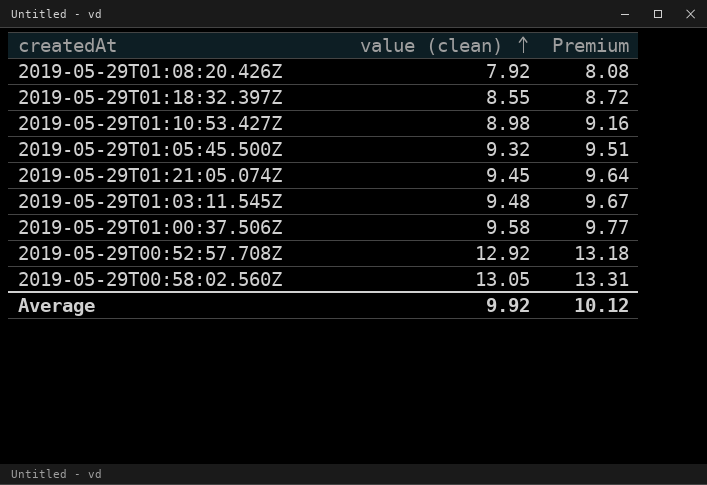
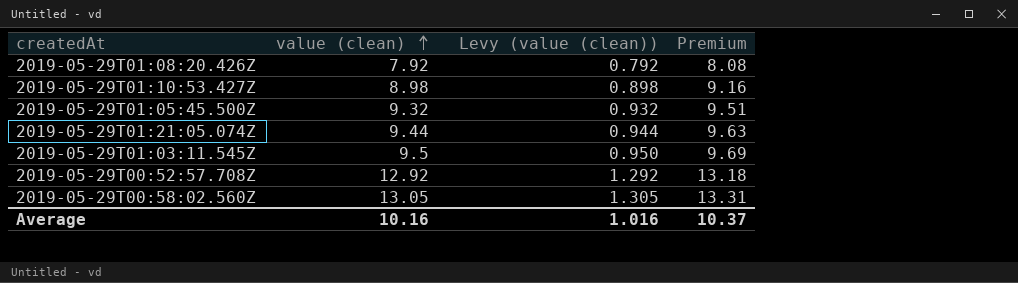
column Levy (value (clean)) | formula: none -> [value (clean)] * 0.1
row 2019-05-29T01:18:32.397Z: 8.55 | 8.72 -> none
row 2019-05-29T01:00:37.506Z: 9.58 | 9.77 -> none
2019-05-29T01:21:05.074Z | value (clean): 9.45 -> 9.44
2019-05-29T01:21:05.074Z | Premium: 9.64 -> 9.63
2019-05-29T01:03:11.545Z | value (clean): 9.48 -> 9.5
2019-05-29T01:03:11.545Z | Premium: 9.67 -> 9.69
Average | value (clean): 9.92 -> 10.16
Average | Premium: 10.12 -> 10.37

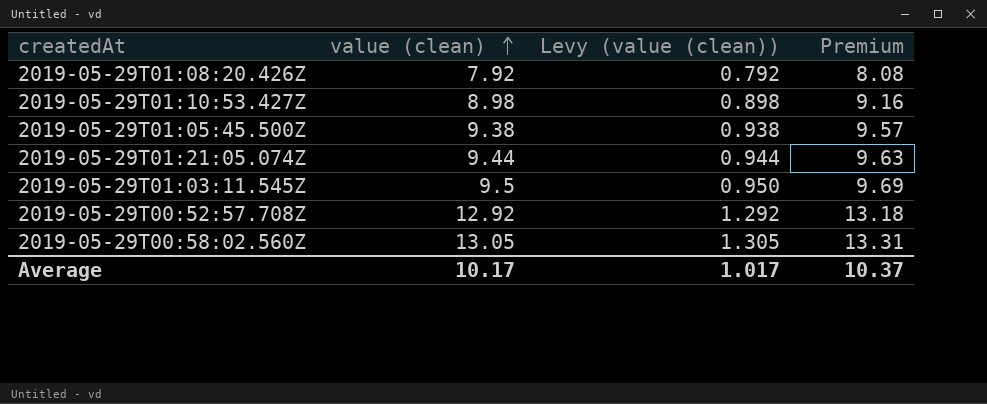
2019-05-29T01:05:45.500Z | value (clean): 9.32 -> 9.38
2019-05-29T01:05:45.500Z | Levy (value (clean)): 0.932 -> 0.938
2019-05-29T01:05:45.500Z | Premium: 9.51 -> 9.57
Average | value (clean): 10.16 -> 10.17
Average | Levy (value (clean)): 1.016 -> 1.017

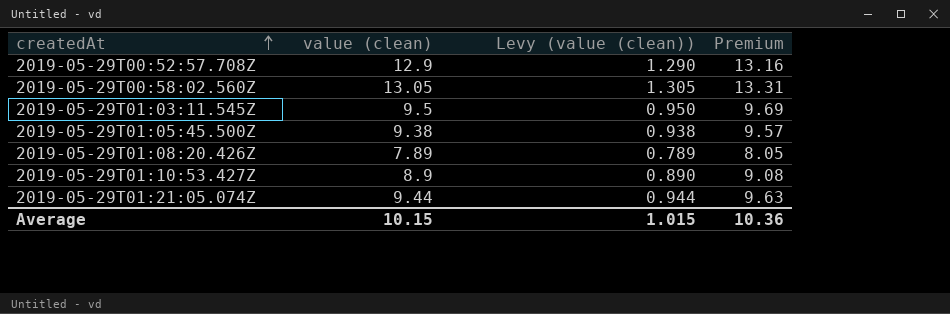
row order: value (clean) ascending -> createdAt ascending
2019-05-29T00:52:57.708Z | value (clean): 12.92 -> 12.9
2019-05-29T00:52:57.708Z | Levy (value (clean)): 1.292 -> 1.290
2019-05-29T00:52:57.708Z | Premium: 13.18 -> 13.16
2019-05-29T01:08:20.426Z | value (clean): 7.92 -> 7.89
2019-05-29T01:08:20.426Z | Levy (value (clean)): 0.792 -> 0.789
2019-05-29T01:08:20.426Z | Premium: 8.08 -> 8.05
2019-05-29T01:10:53.427Z | value (clean): 8.98 -> 8.9
2019-05-29T01:10:53.427Z | Levy (value (clean)): 0.898 -> 0.890
2019-05-29T01:10:53.427Z | Premium: 9.16 -> 9.08
Average | value (clean): 10.17 -> 10.15
Average | Levy (value (clean)): 1.017 -> 1.015
Average | Premium: 10.37 -> 10.36

